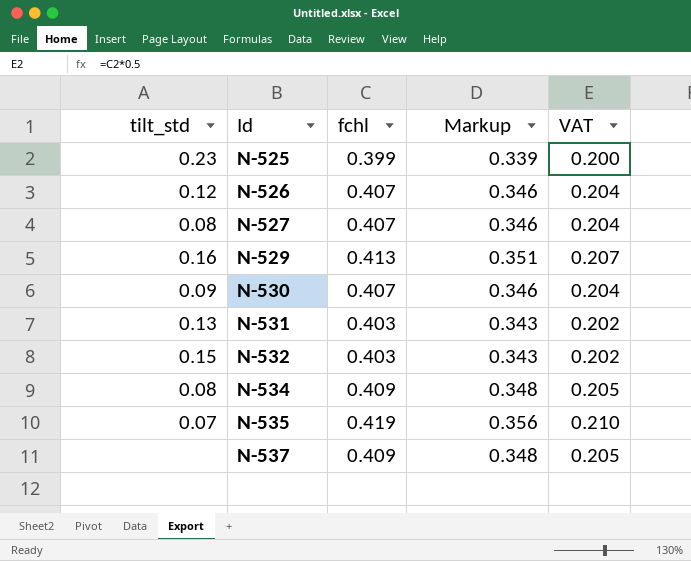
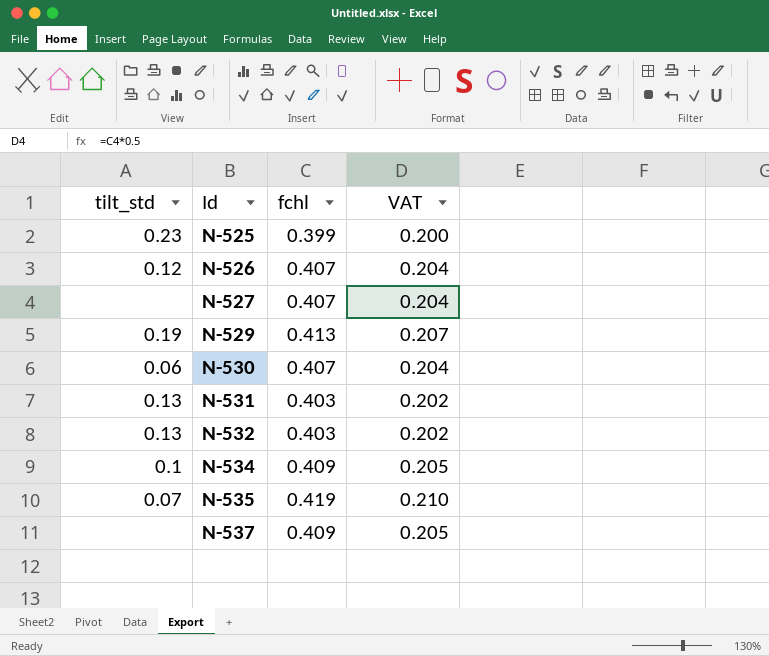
column Markup | formula: [fchl] * 0.85 -> none
N-527 | tilt_std: 0.08 -> none
N-529 | tilt_std: 0.16 -> 0.19
N-530 | tilt_std: 0.09 -> 0.06
N-532 | tilt_std: 0.15 -> 0.13
N-534 | tilt_std: 0.08 -> 0.1

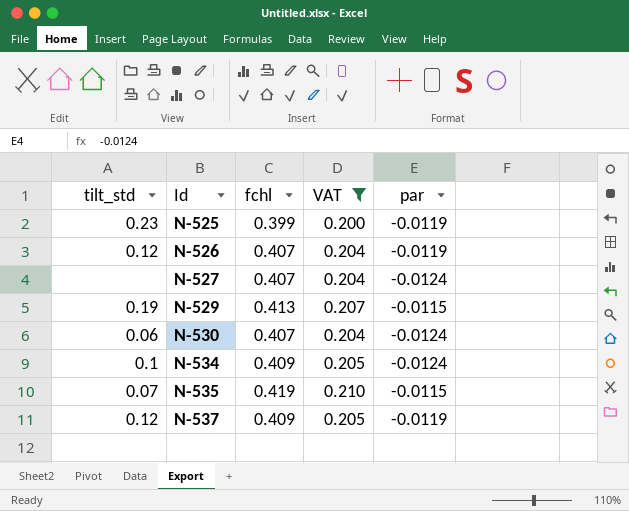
filter: none -> VAT != 0.202
column par | position: none -> 5
N-537 | tilt_std: none -> 0.12

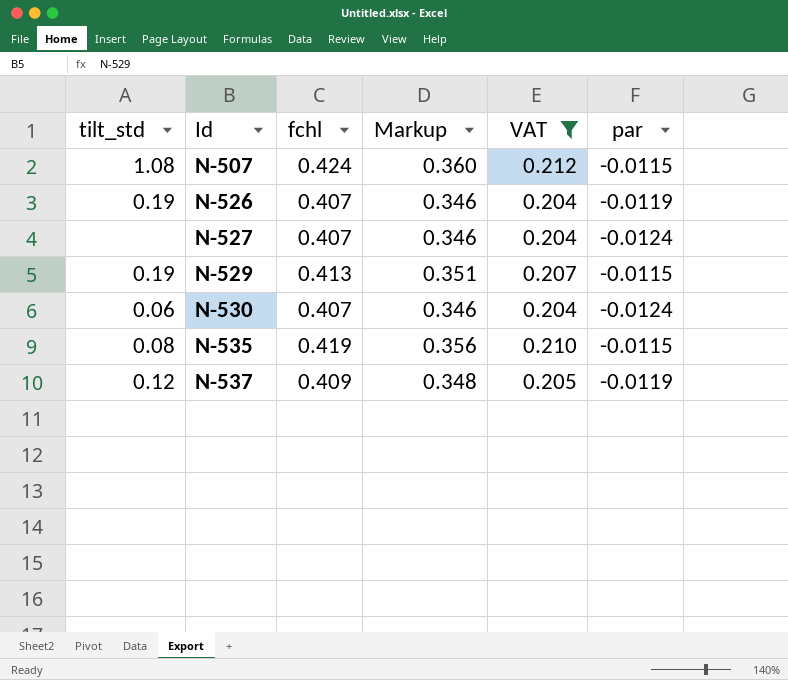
column Markup | formula: none -> [fchl] * 0.85
row N-525: 0.23 | 0.399 | 0.200 | -0.0119 -> none
row N-534: 0.1 | 0.409 | 0.205 | -0.0124 -> none
row N-507: none -> 1.08 | 0.424 | 0.360 | 0.212 | -0.0115
N-526 | tilt_std: 0.12 -> 0.19
N-535 | tilt_std: 0.07 -> 0.08

